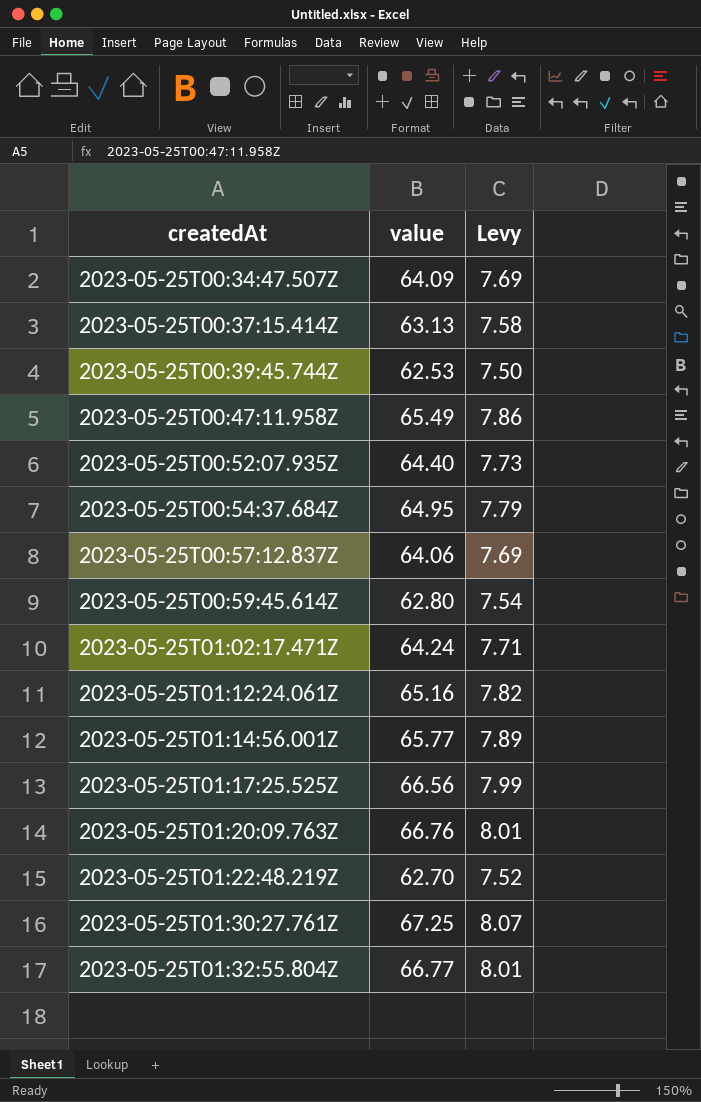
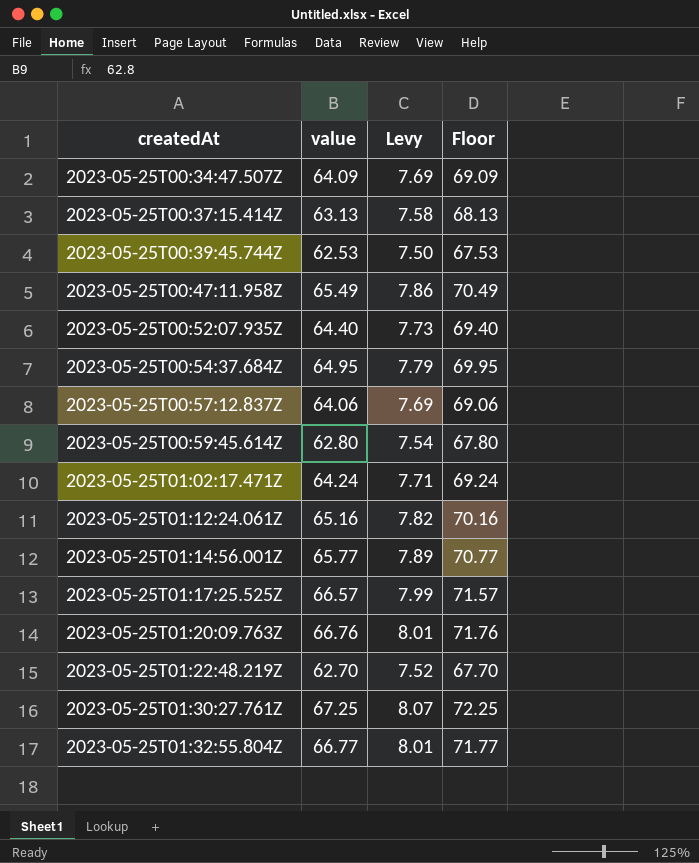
column Floor | formula: none -> [value] + 5
2023-05-25T01:17:25.525Z | value: 66.56 -> 66.57

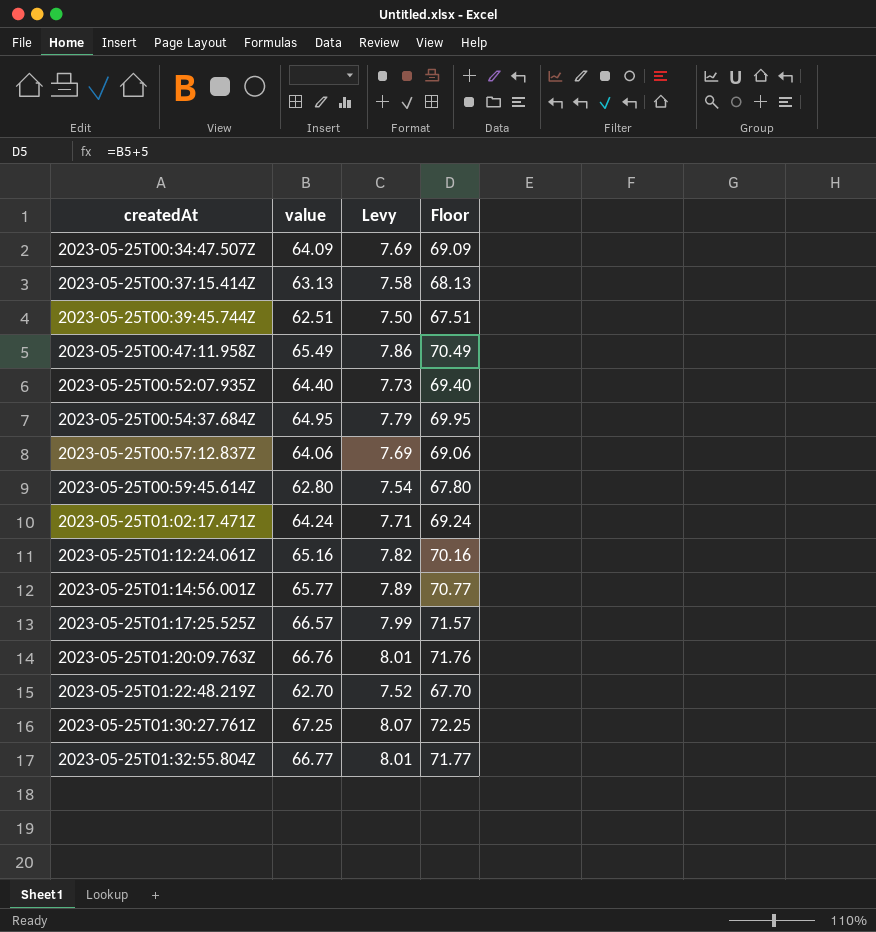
2023-05-25T00:39:45.744Z | value: 62.53 -> 62.51
2023-05-25T00:39:45.744Z | Floor: 67.53 -> 67.51

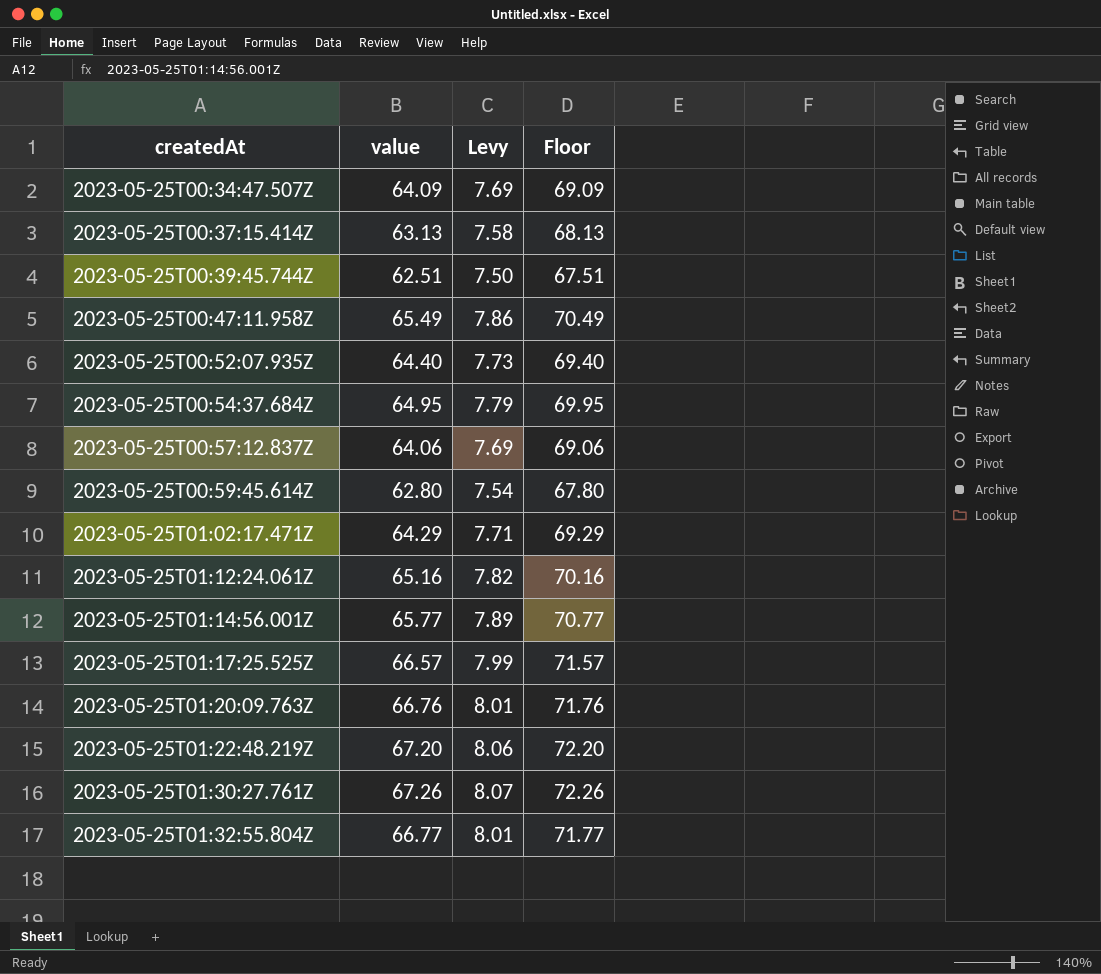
2023-05-25T01:02:17.471Z | value: 64.24 -> 64.29
2023-05-25T01:02:17.471Z | Floor: 69.24 -> 69.29
2023-05-25T01:22:48.219Z | value: 62.70 -> 67.20
2023-05-25T01:22:48.219Z | Levy: 7.52 -> 8.06
2023-05-25T01:22:48.219Z | Floor: 67.70 -> 72.20
2023-05-25T01:30:27.761Z | value: 67.25 -> 67.26
2023-05-25T01:30:27.761Z | Floor: 72.25 -> 72.26

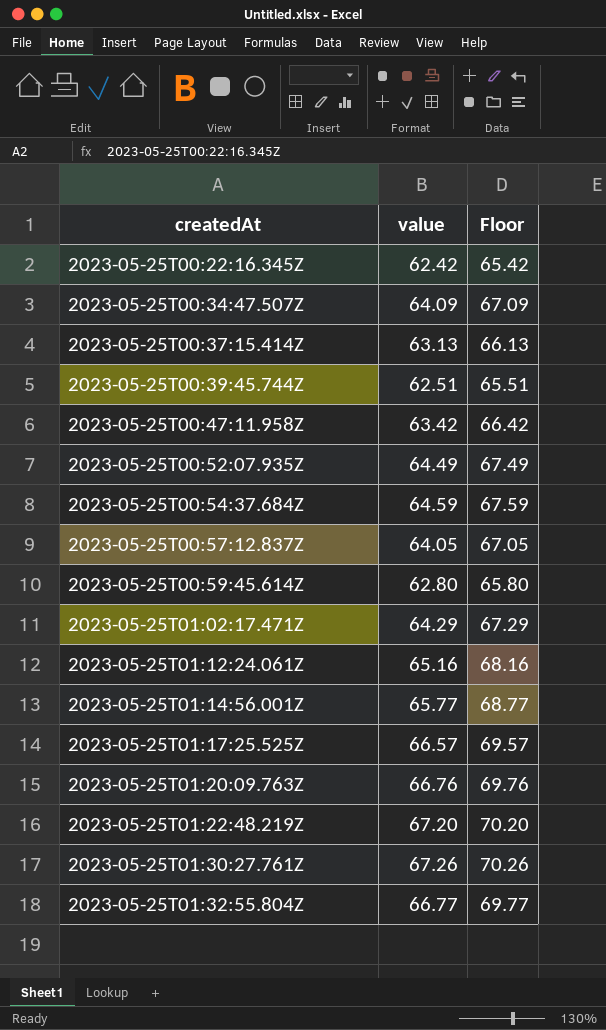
column Levy | formula: [value] * 0.12 -> none
column Floor | formula: [value] + 5 -> [value] + 3
row 2023-05-25T00:22:16.345Z: none -> 62.42 | 65.42
2023-05-25T00:47:11.958Z | value: 65.49 -> 63.42
2023-05-25T00:52:07.935Z | value: 64.40 -> 64.49
2023-05-25T00:54:37.684Z | value: 64.95 -> 64.59
2023-05-25T00:57:12.837Z | value: 64.06 -> 64.05

